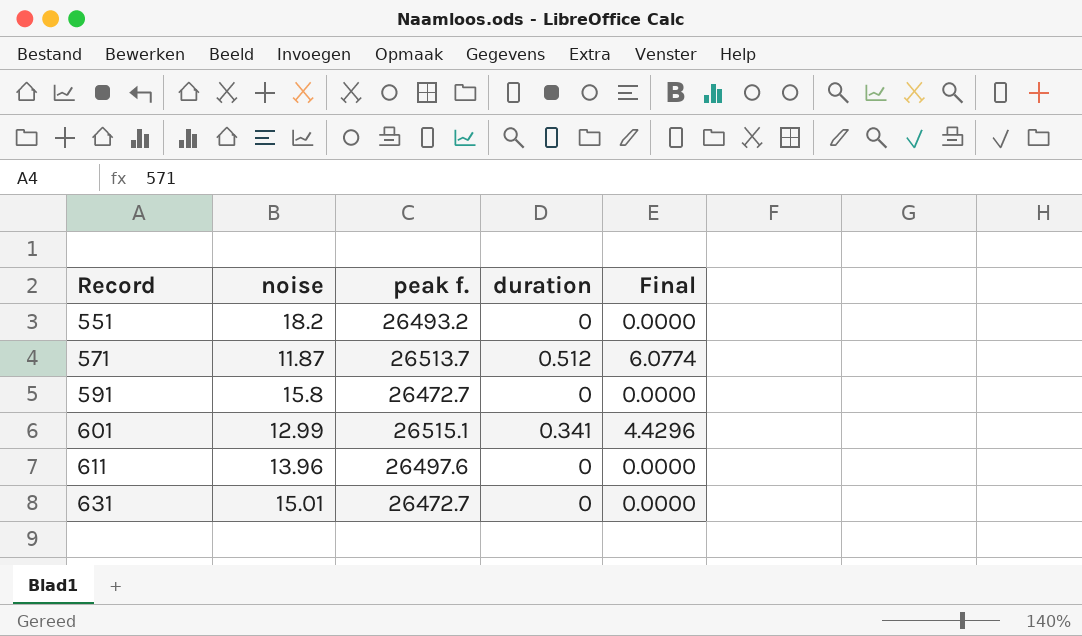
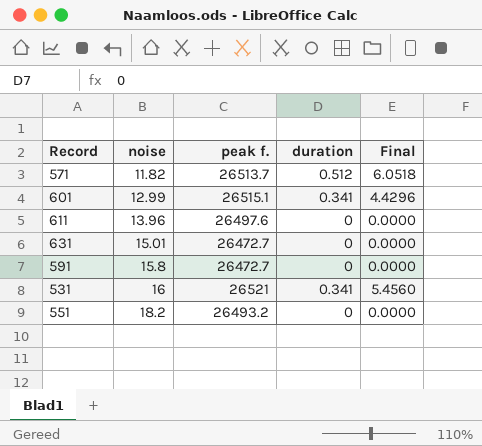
row order: Record ascending -> noise ascending
571 | noise: 11.87 -> 11.82
571 | Final: 6.0774 -> 6.0518
row 531: none -> 16 | 26521 | 0.341 | 5.4560

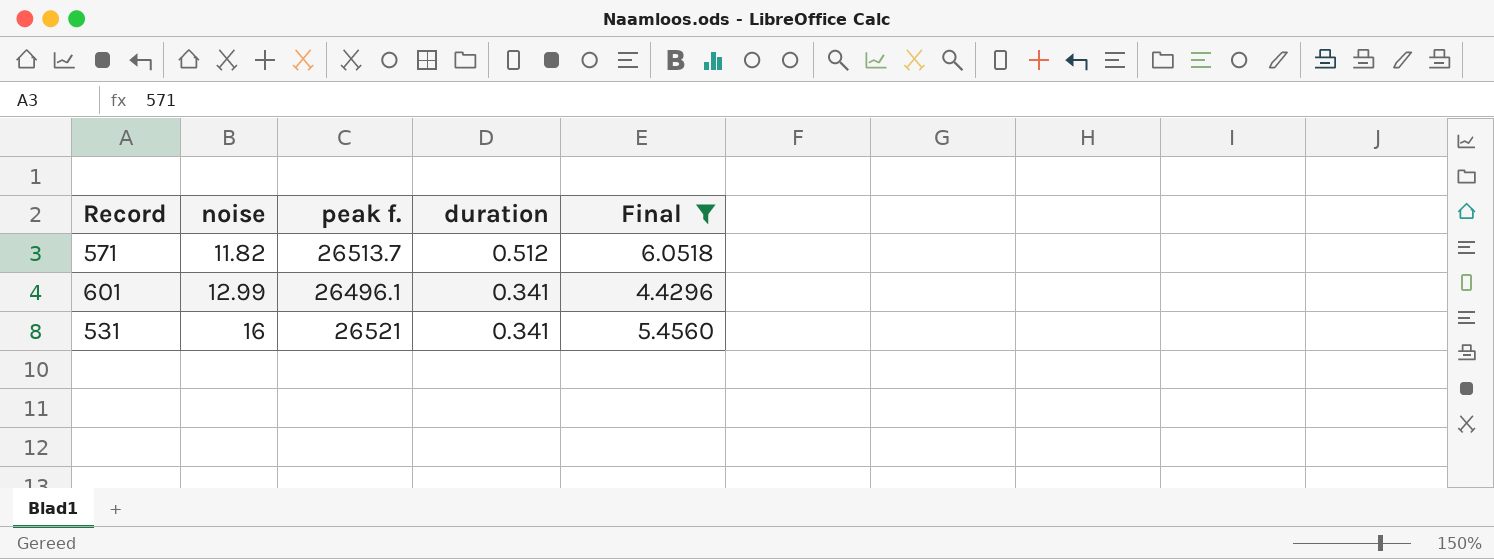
filter: none -> Final != 0.0000
601 | peak f.: 26515.1 -> 26496.1

